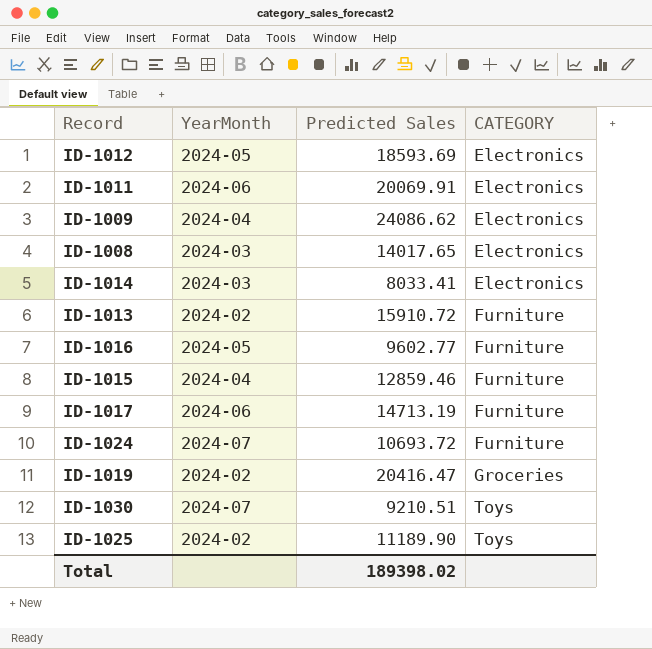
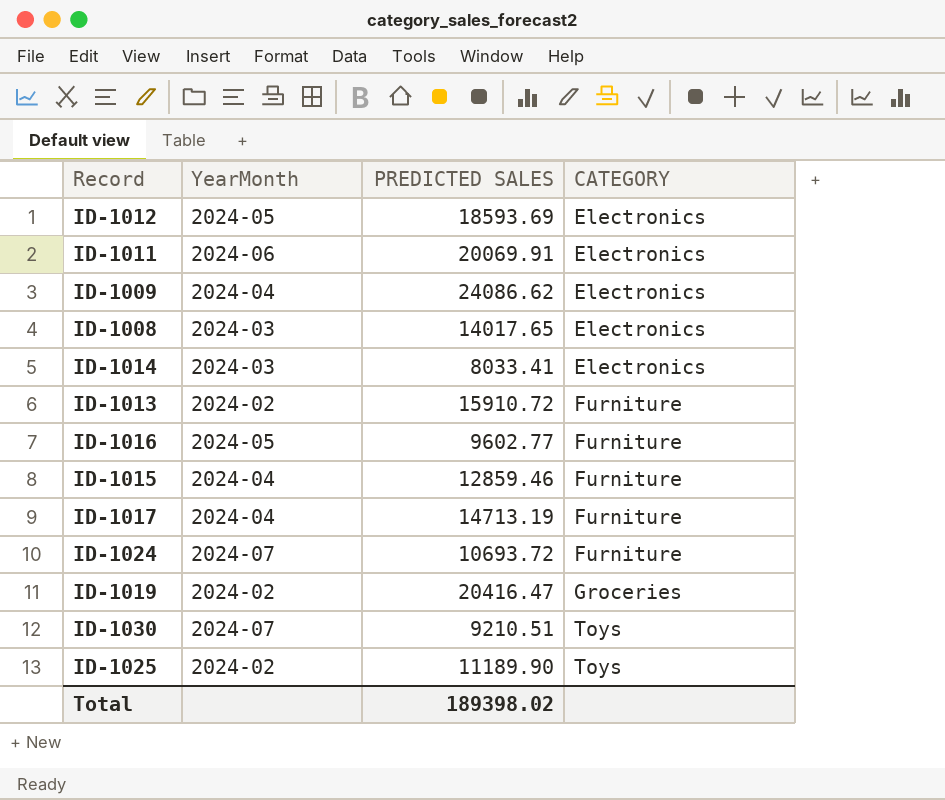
column name: Predicted Sales -> PREDICTED SALES
ID-1017 | YearMonth: 2024-06 -> 2024-04

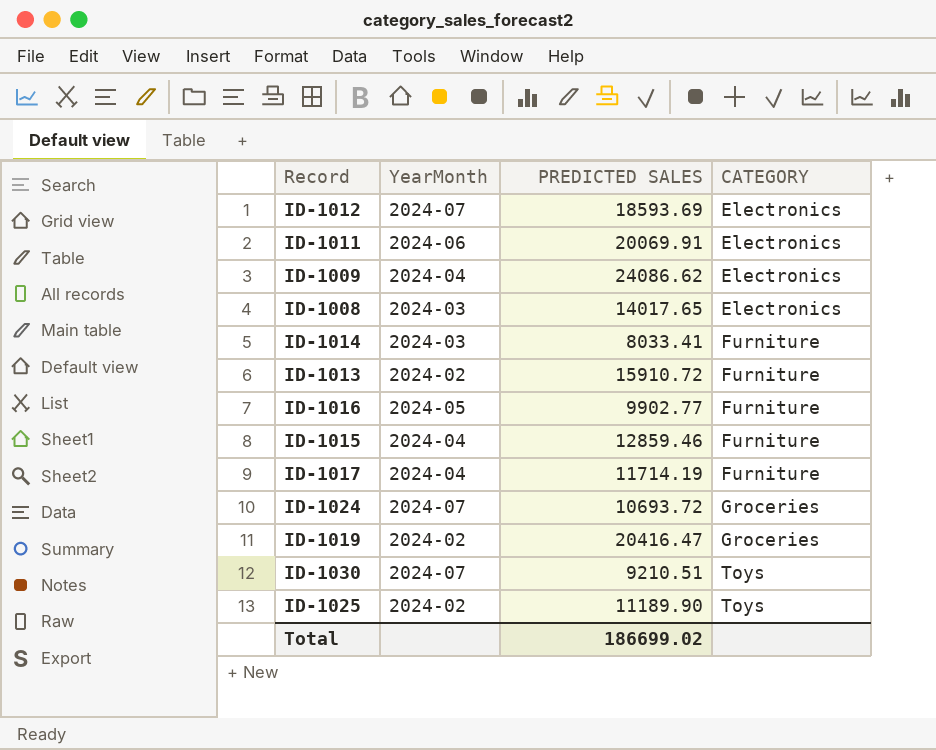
ID-1012 | YearMonth: 2024-05 -> 2024-07
ID-1014 | CATEGORY: Electronics -> Furniture
ID-1016 | PREDICTED SALES: 9602.77 -> 9902.77
ID-1017 | PREDICTED SALES: 14713.19 -> 11714.19
ID-1024 | CATEGORY: Furniture -> Groceries
Total | PREDICTED SALES: 189398.02 -> 186699.02

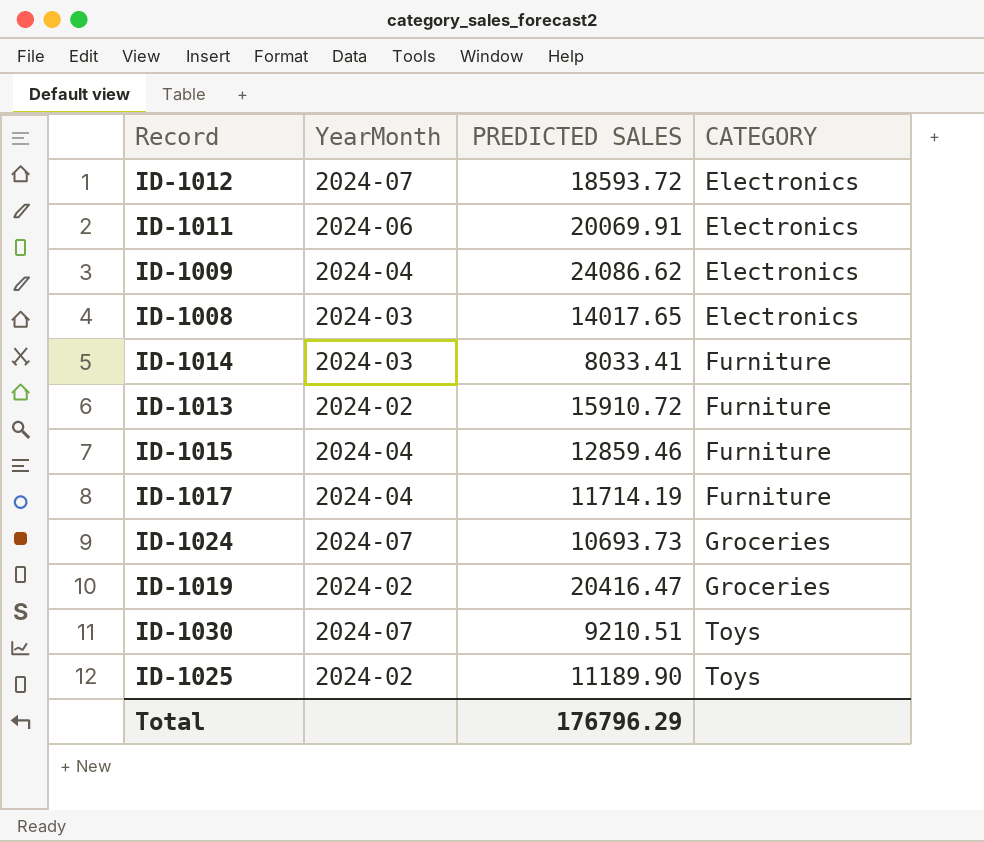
row ID-1016: 2024-05 | 9902.77 | Furniture -> none
ID-1012 | PREDICTED SALES: 18593.69 -> 18593.72
ID-1024 | PREDICTED SALES: 10693.72 -> 10693.73
Total | PREDICTED SALES: 186699.02 -> 176796.29

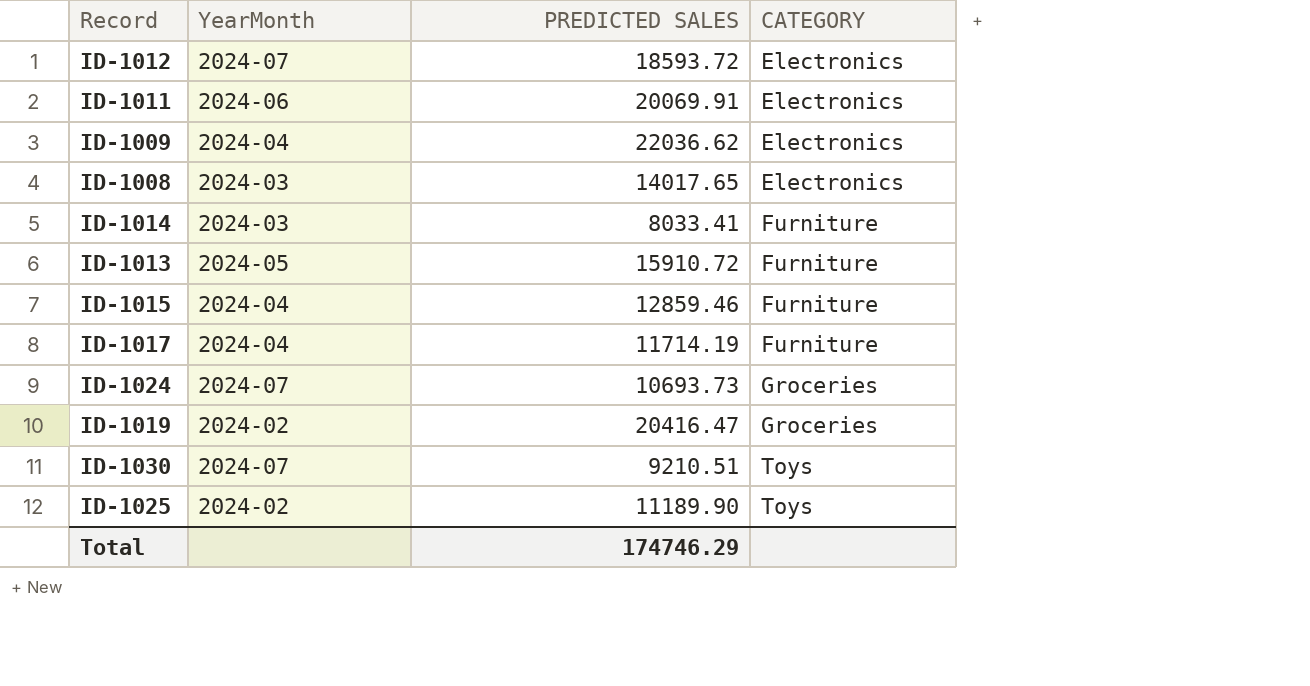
ID-1009 | PREDICTED SALES: 24086.62 -> 22036.62
ID-1013 | YearMonth: 2024-02 -> 2024-05
Total | PREDICTED SALES: 176796.29 -> 174746.29

